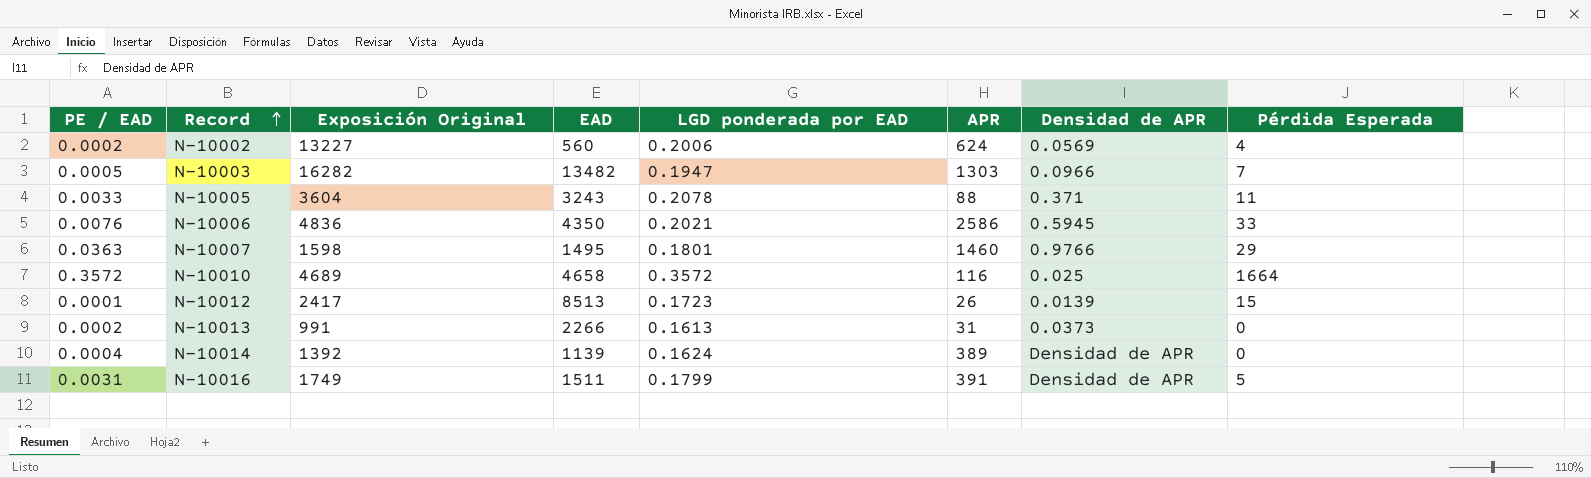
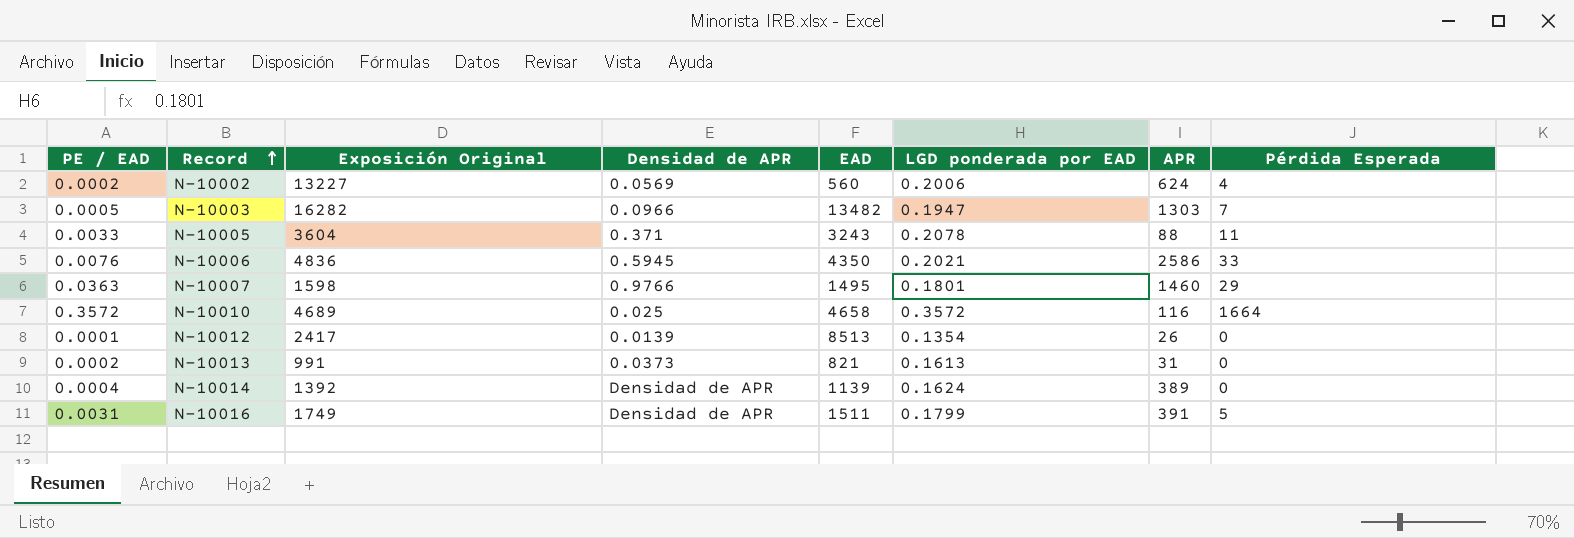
column Densidad de APR | position: 7 -> 4
N-10012 | LGD ponderada por EAD: 0.1723 -> 0.1354
N-10012 | Pérdida Esperada: 15 -> 0
N-10013 | EAD: 2266 -> 821

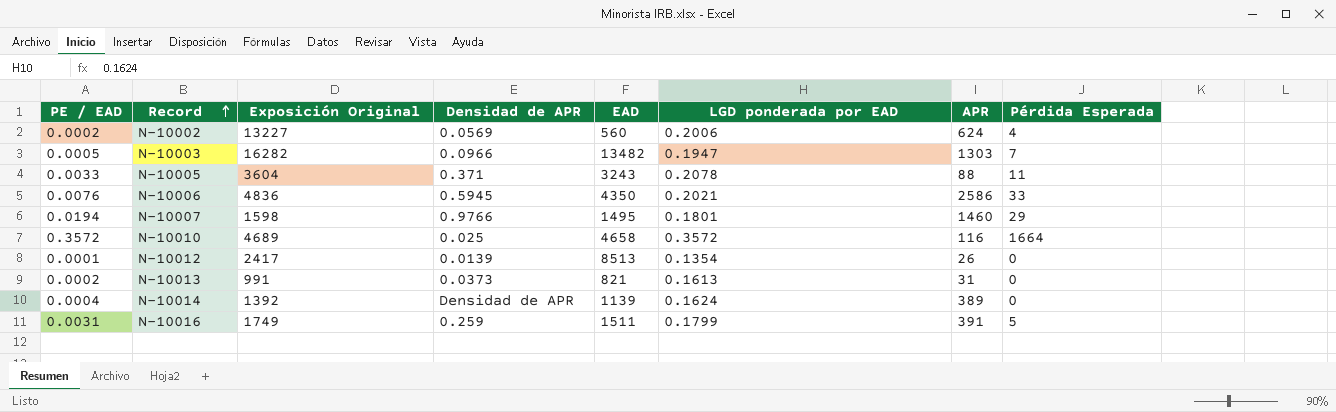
N-10007 | PE / EAD: 0.0363 -> 0.0194
N-10016 | Densidad de APR: Densidad de APR -> 0.259

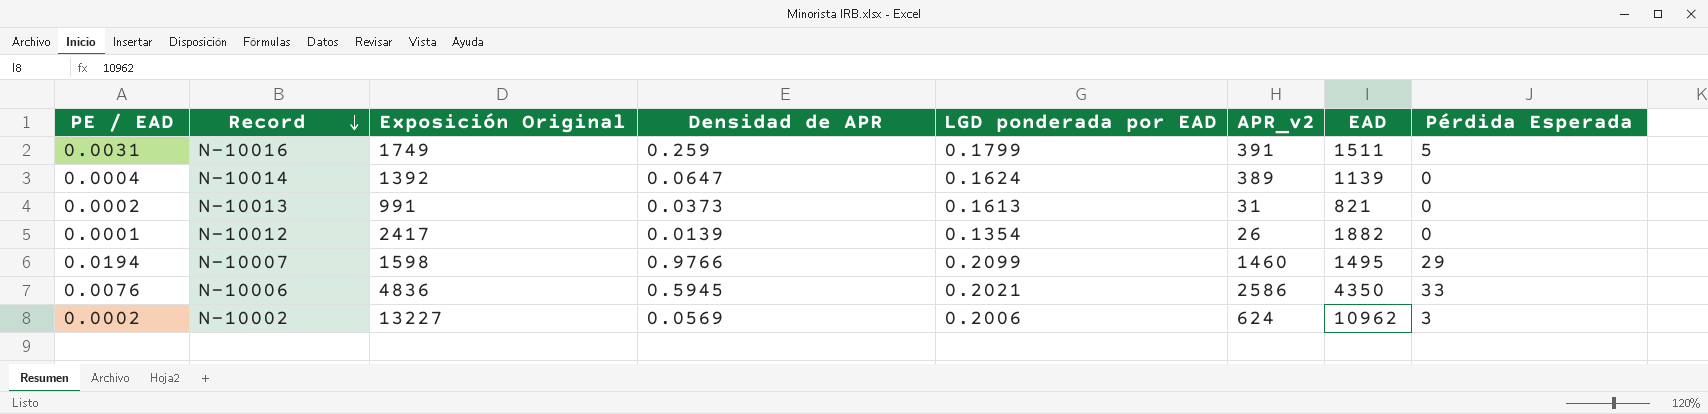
row order: Record ascending -> Record descending
column name: APR -> APR_v2
column EAD | position: 5 -> 7
row N-10003: 0.0005 | 16282 | 0.0966 | 13482 | 0.1947 | 1303 | 7 -> none
row N-10005: 0.0033 | 3604 | 0.371 | 3243 | 0.2078 | 88 | 11 -> none
row N-10010: 0.3572 | 4689 | 0.025 | 4658 | 0.3572 | 116 | 1664 -> none
N-10014 | Densidad de APR: Densidad de APR -> 0.0647
N-10012 | EAD: 8513 -> 1882
N-10007 | LGD ponderada por EAD: 0.1801 -> 0.2099
N-10002 | EAD: 560 -> 10962
N-10002 | Pérdida Esperada: 4 -> 3

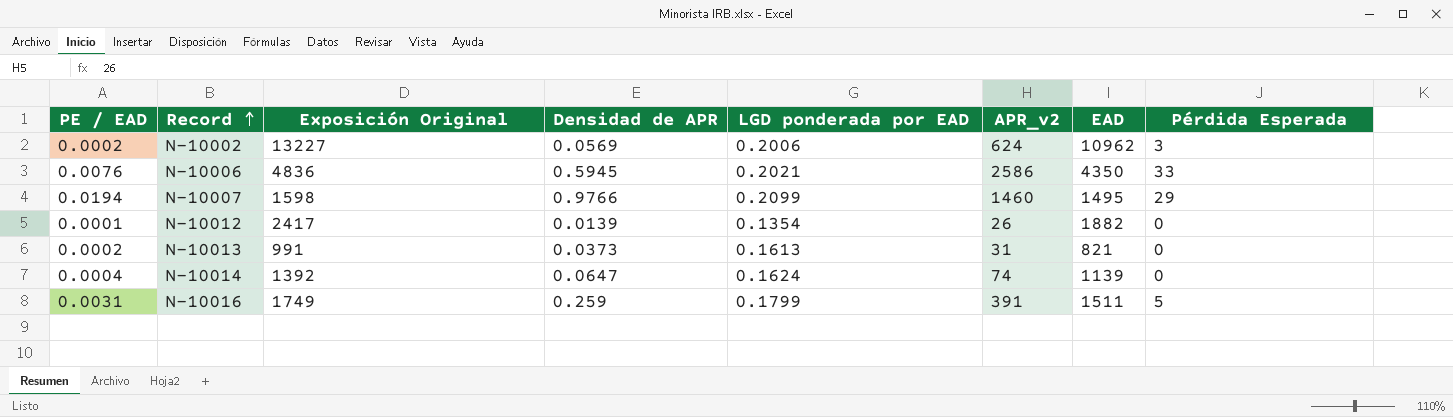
row order: Record descending -> Record ascending
N-10014 | APR_v2: 389 -> 74

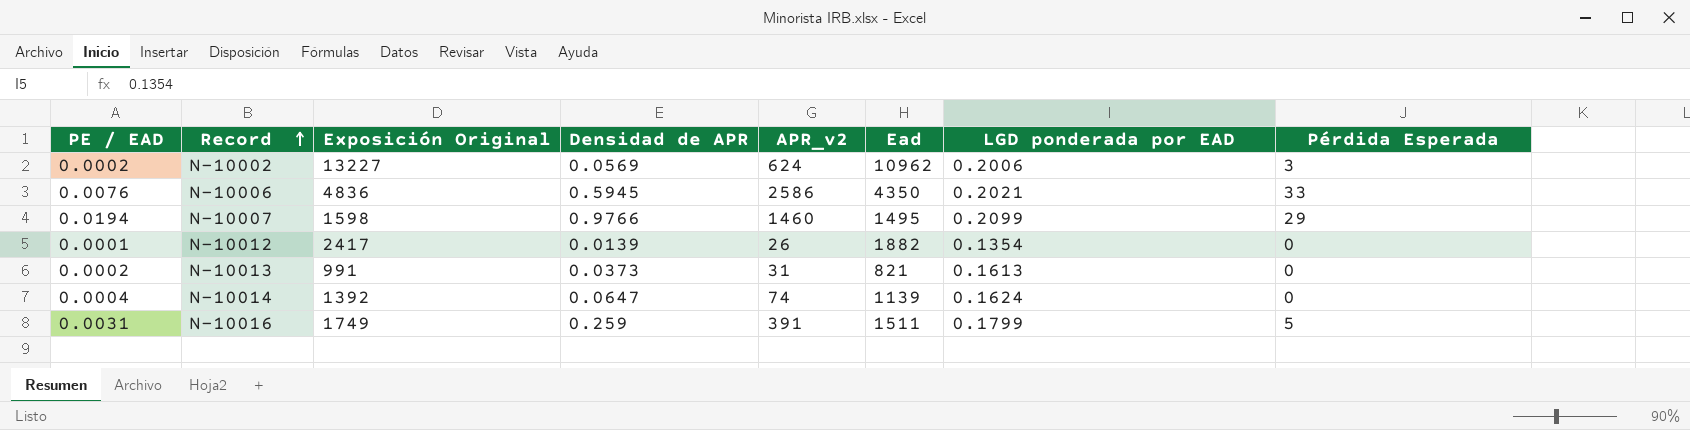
column name: EAD -> Ead
column LGD ponderada por EAD | position: 5 -> 7

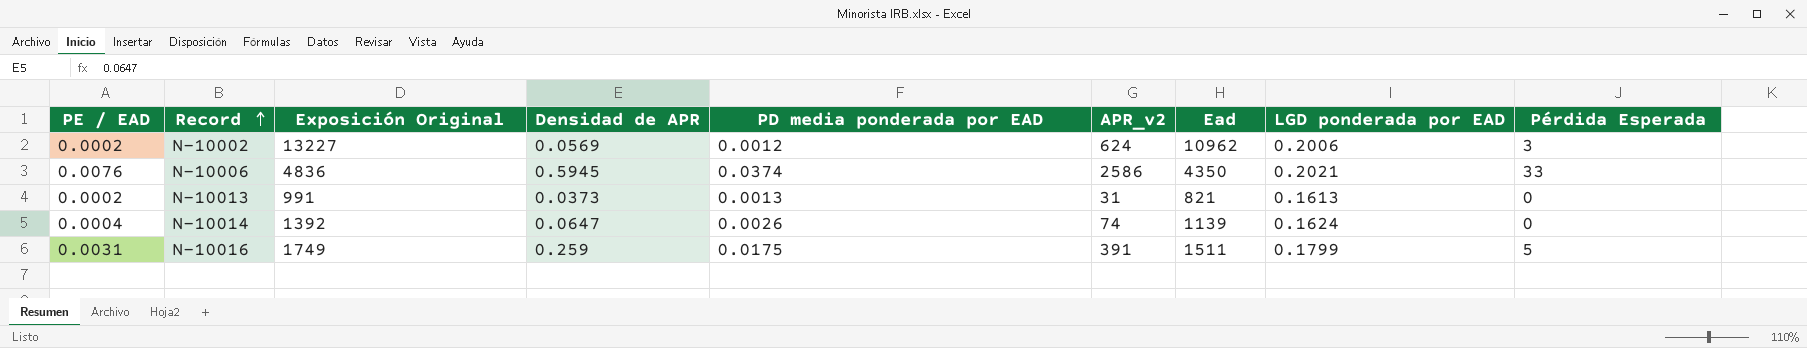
column PD media ponderada por EAD | position: none -> 5
row N-10007: 0.0194 | 1598 | 0.9766 | 1460 | 1495 | 0.2099 | 29 -> none
row N-10012: 0.0001 | 2417 | 0.0139 | 26 | 1882 | 0.1354 | 0 -> none

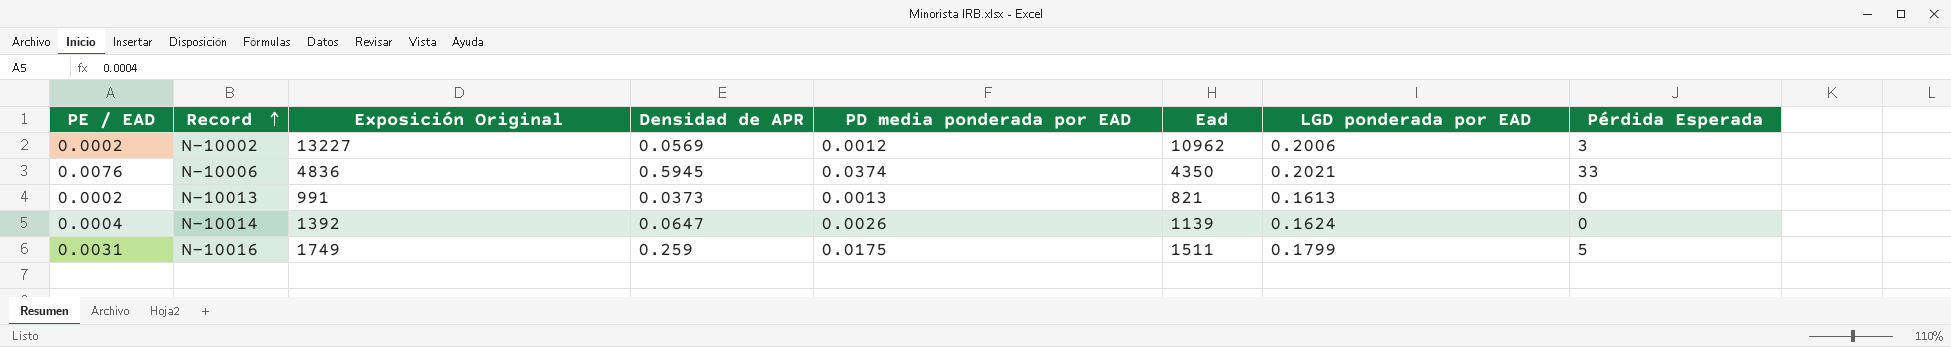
column APR_v2 | position: 6 -> none

